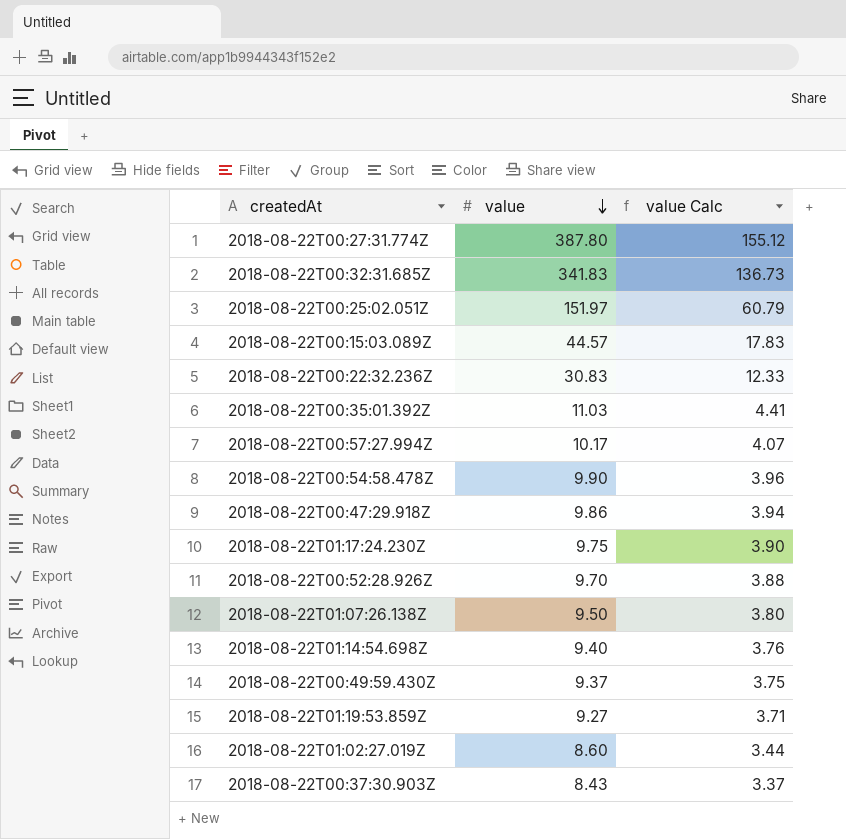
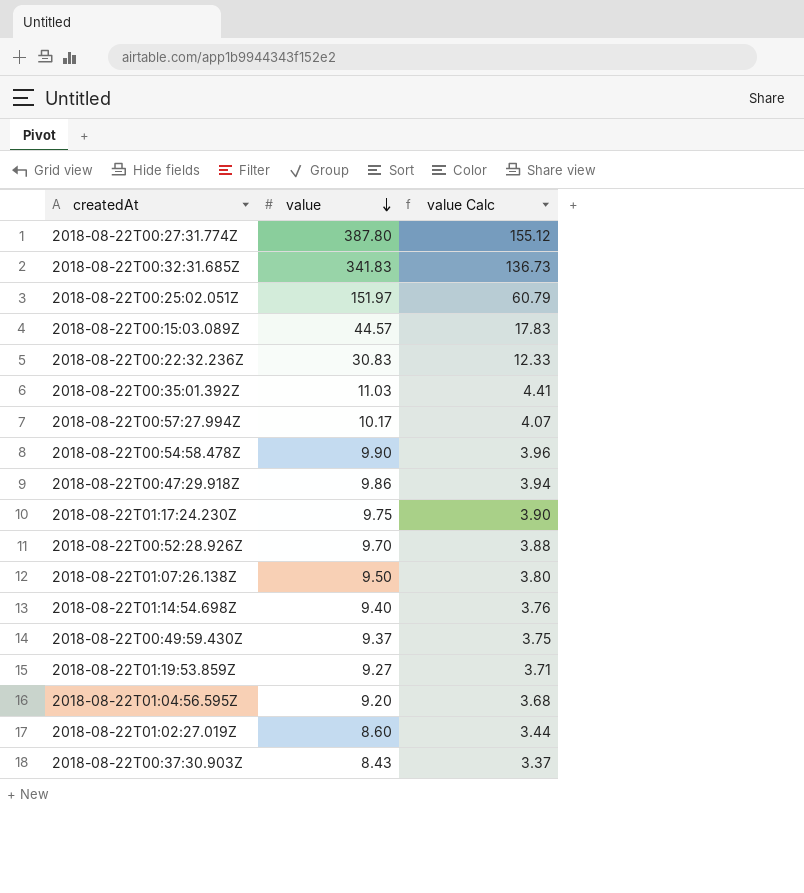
row 2018-08-22T01:04:56.595Z: none -> 9.20 | 3.68

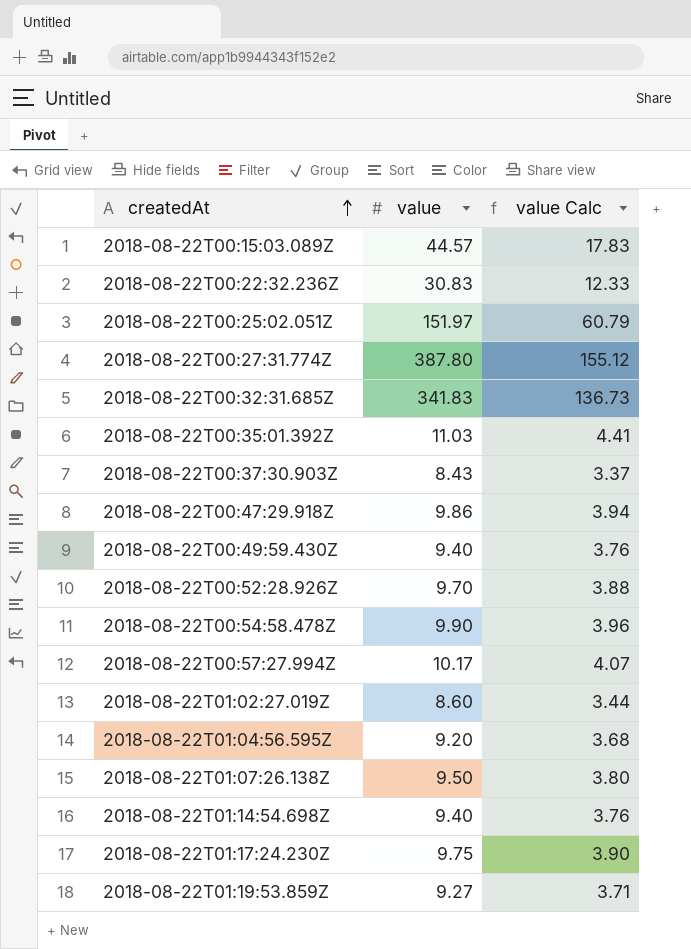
row order: value descending -> createdAt ascending
2018-08-22T00:49:59.430Z | value: 9.37 -> 9.40
2018-08-22T00:49:59.430Z | value Calc: 3.75 -> 3.76

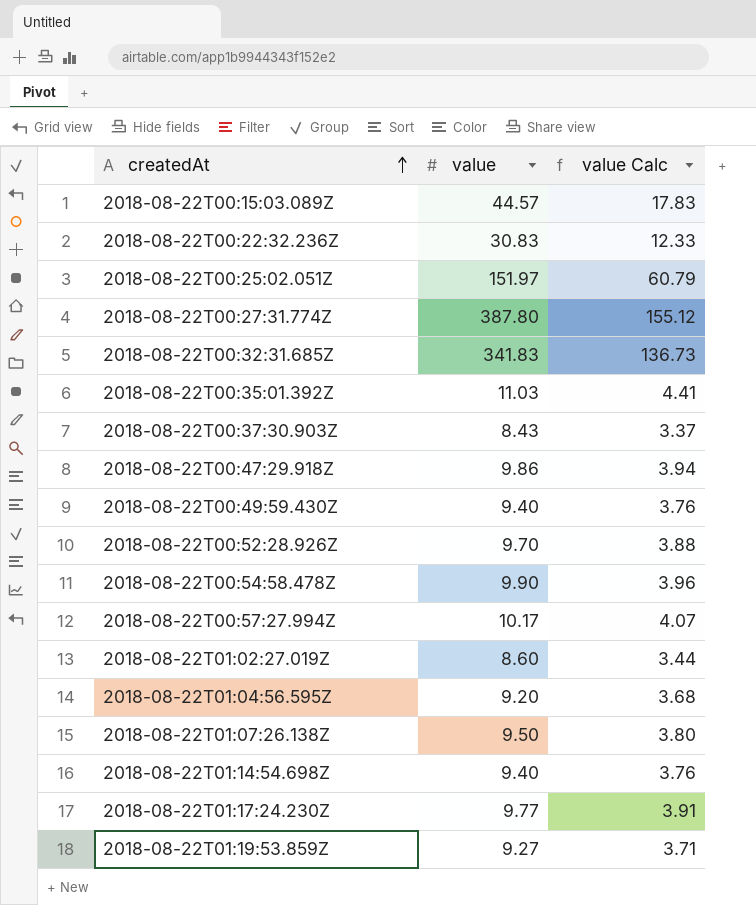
2018-08-22T01:17:24.230Z | value: 9.75 -> 9.77
2018-08-22T01:17:24.230Z | value Calc: 3.90 -> 3.91

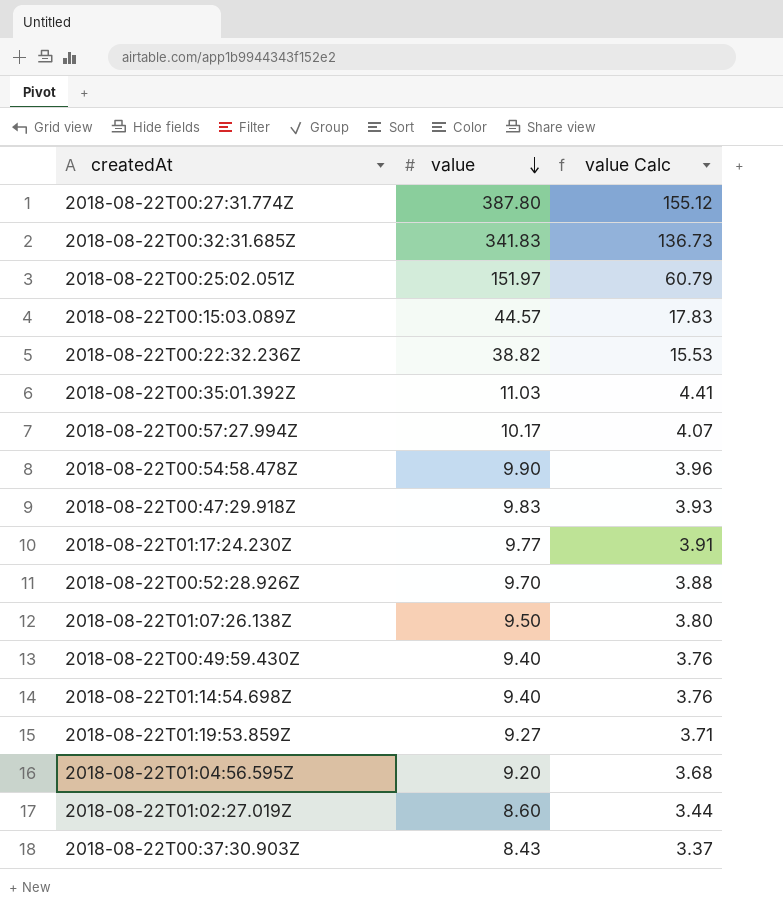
row order: createdAt ascending -> value descending
2018-08-22T00:22:32.236Z | value: 30.83 -> 38.82
2018-08-22T00:22:32.236Z | value Calc: 12.33 -> 15.53
2018-08-22T00:47:29.918Z | value: 9.86 -> 9.83
2018-08-22T00:47:29.918Z | value Calc: 3.94 -> 3.93

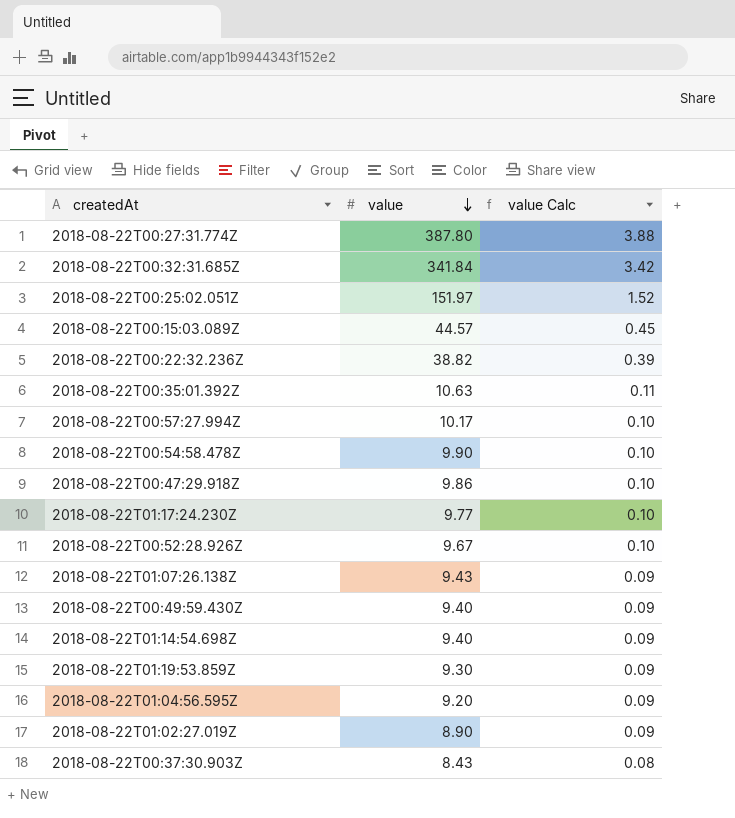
column value Calc | formula: [value] * 0.4 -> [value] * 0.01
2018-08-22T00:32:31.685Z | value: 341.83 -> 341.84
2018-08-22T00:35:01.392Z | value: 11.03 -> 10.63
2018-08-22T00:47:29.918Z | value: 9.83 -> 9.86
2018-08-22T00:52:28.926Z | value: 9.70 -> 9.67
2018-08-22T01:07:26.138Z | value: 9.50 -> 9.43
2018-08-22T01:19:53.859Z | value: 9.27 -> 9.30
2018-08-22T01:02:27.019Z | value: 8.60 -> 8.90

